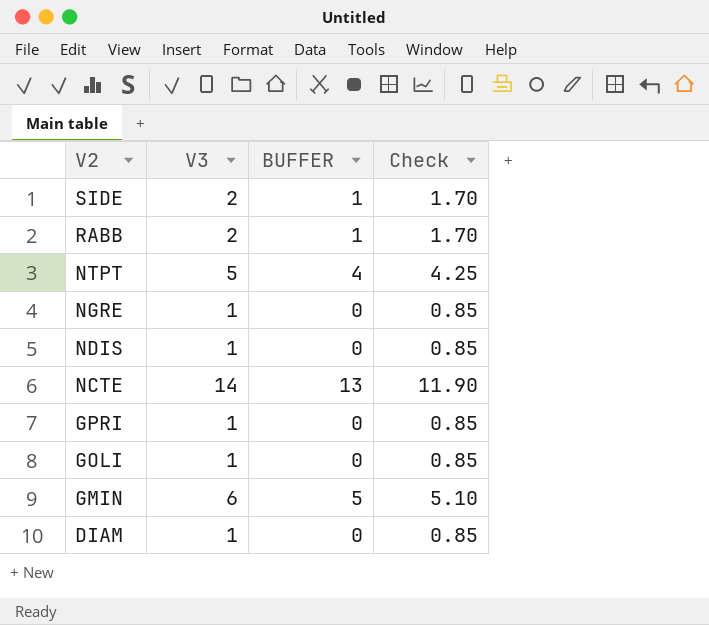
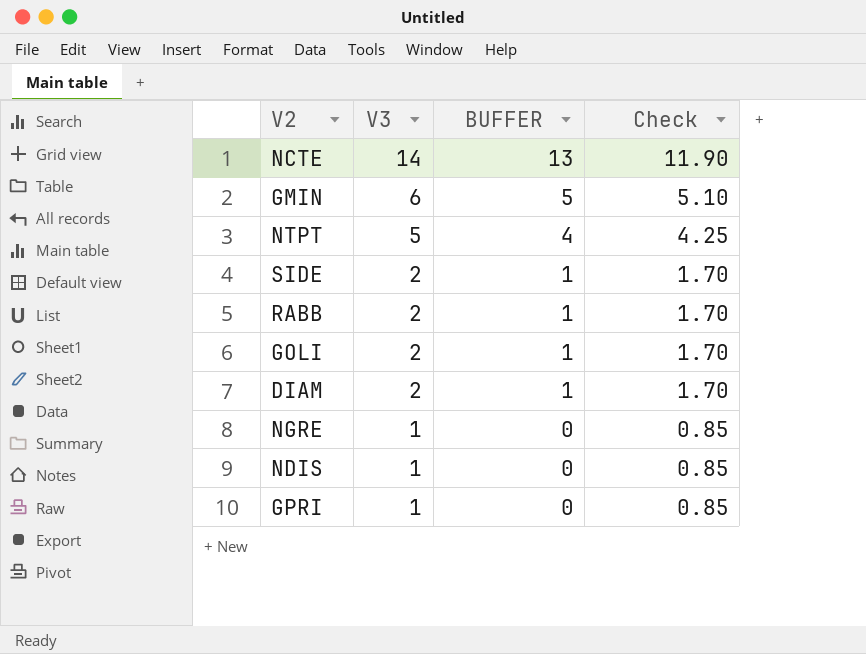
row order: V2 descending -> V3 descending
GOLI | V3: 1 -> 2
GOLI | BUFFER: 0 -> 1
GOLI | Check: 0.85 -> 1.70
DIAM | V3: 1 -> 2
DIAM | BUFFER: 0 -> 1
DIAM | Check: 0.85 -> 1.70

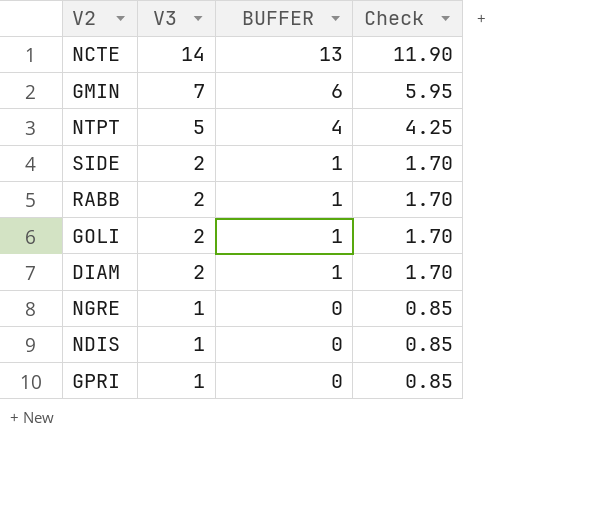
GMIN | V3: 6 -> 7
GMIN | BUFFER: 5 -> 6
GMIN | Check: 5.10 -> 5.95

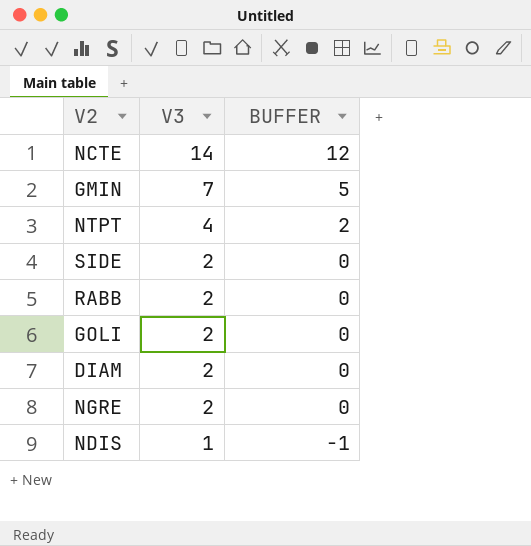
column Check | formula: [V3] * 0.85 -> none
column BUFFER | formula: [V3] - 1 -> [V3] - 2
row GPRI: 1 | 0 | 0.85 -> none
NTPT | V3: 5 -> 4
NGRE | V3: 1 -> 2

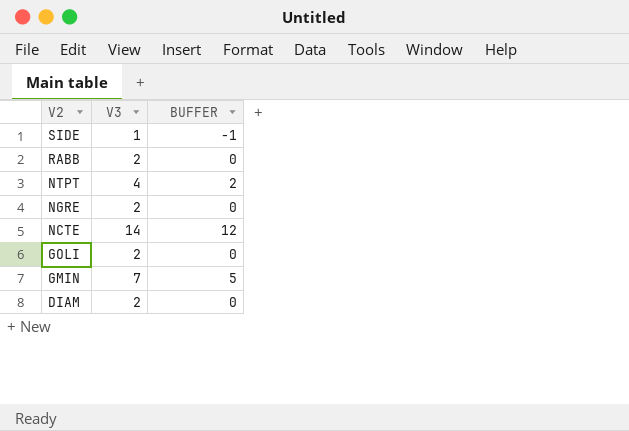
row order: V3 descending -> V2 descending
row NDIS: 1 | -1 -> none
SIDE | V3: 2 -> 1
SIDE | BUFFER: 0 -> -1

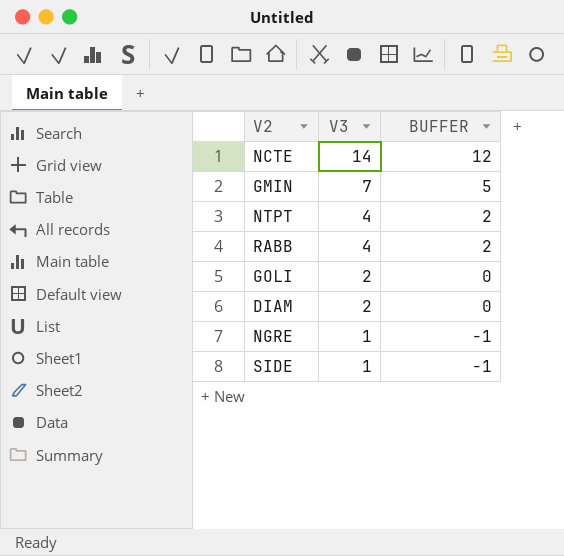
row order: V2 descending -> V3 descending
RABB | V3: 2 -> 4
RABB | BUFFER: 0 -> 2
NGRE | V3: 2 -> 1
NGRE | BUFFER: 0 -> -1

